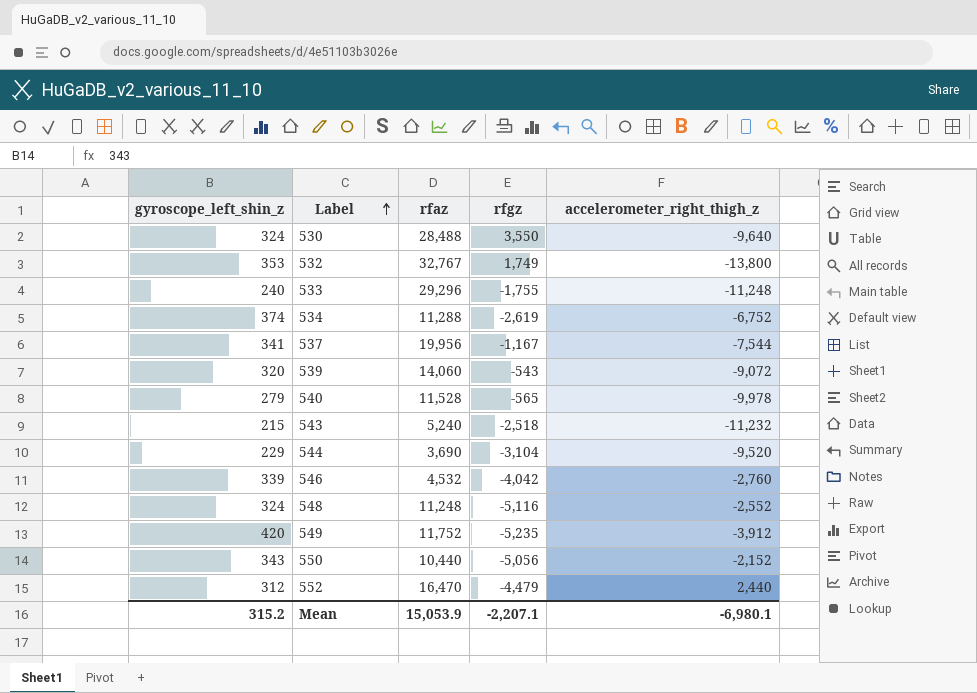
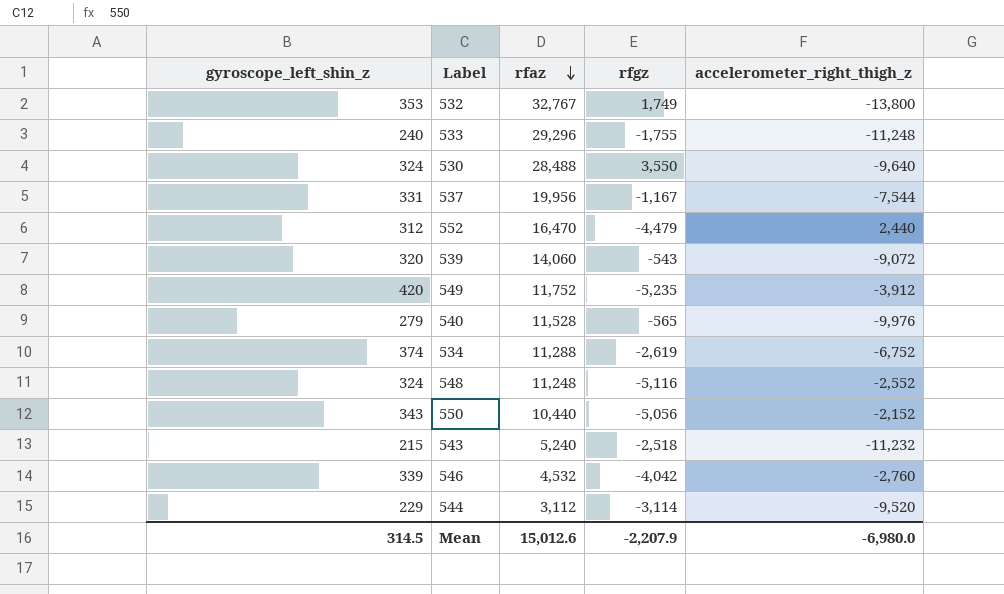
row order: Label ascending -> rfaz descending
537 | gyroscope_left_shin_z: 341 -> 331
540 | accelerometer_right_thigh_z: -9,978 -> -9,976
544 | rfaz: 3,690 -> 3,112
544 | rfgz: -3,104 -> -3,114
Mean | gyroscope_left_shin_z: 315.2 -> 314.5
Mean | rfaz: 15,053.9 -> 15,012.6
Mean | rfgz: -2,207.1 -> -2,207.9
Mean | accelerometer_right_thigh_z: -6,980.1 -> -6,980.0

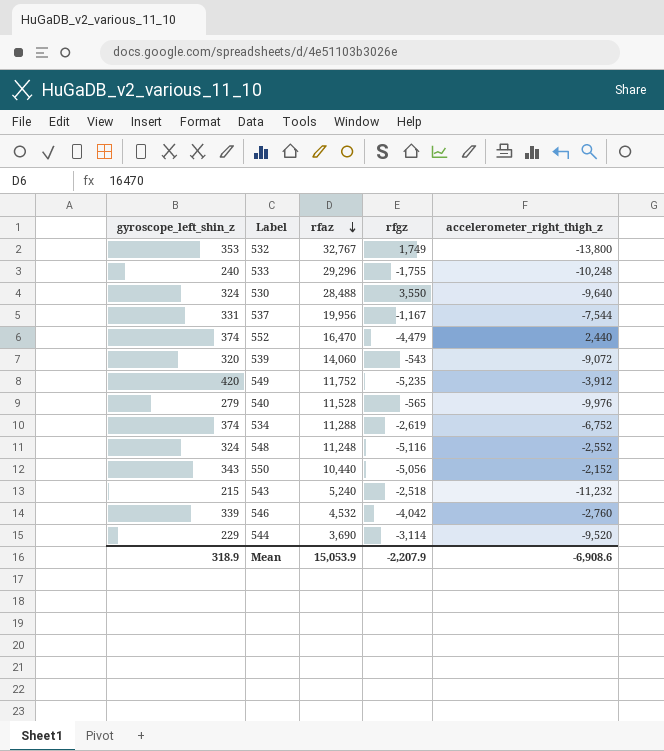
533 | accelerometer_right_thigh_z: -11,248 -> -10,248
552 | gyroscope_left_shin_z: 312 -> 374
544 | rfaz: 3,112 -> 3,690
Mean | gyroscope_left_shin_z: 314.5 -> 318.9
Mean | rfaz: 15,012.6 -> 15,053.9
Mean | accelerometer_right_thigh_z: -6,980.0 -> -6,908.6

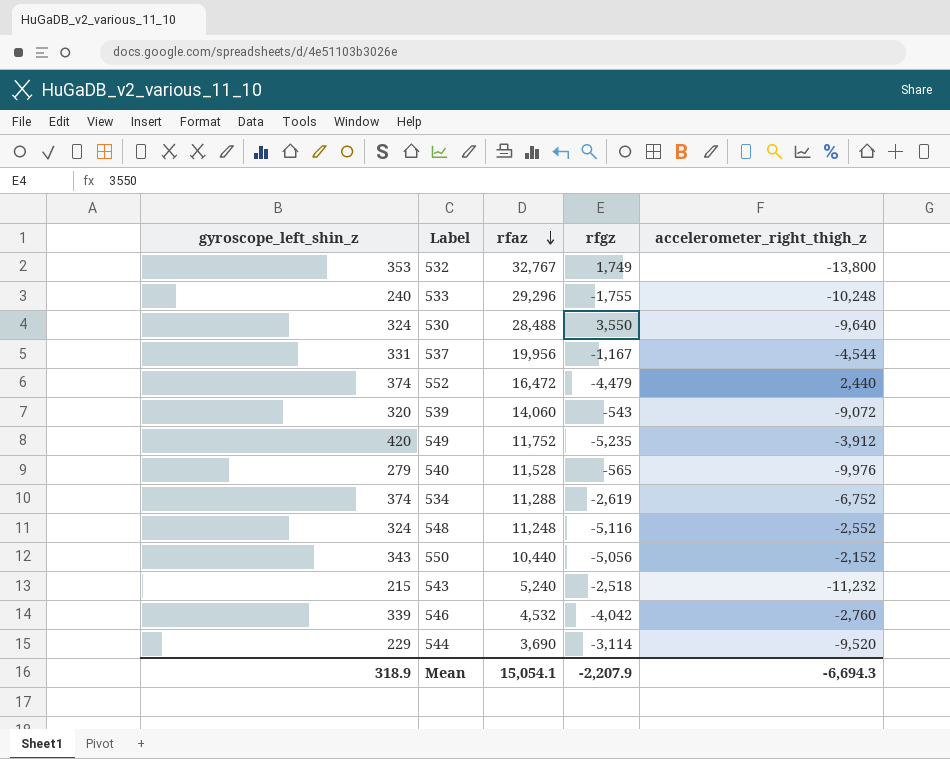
537 | accelerometer_right_thigh_z: -7,544 -> -4,544
552 | rfaz: 16,470 -> 16,472
Mean | rfaz: 15,053.9 -> 15,054.1
Mean | accelerometer_right_thigh_z: -6,908.6 -> -6,694.3

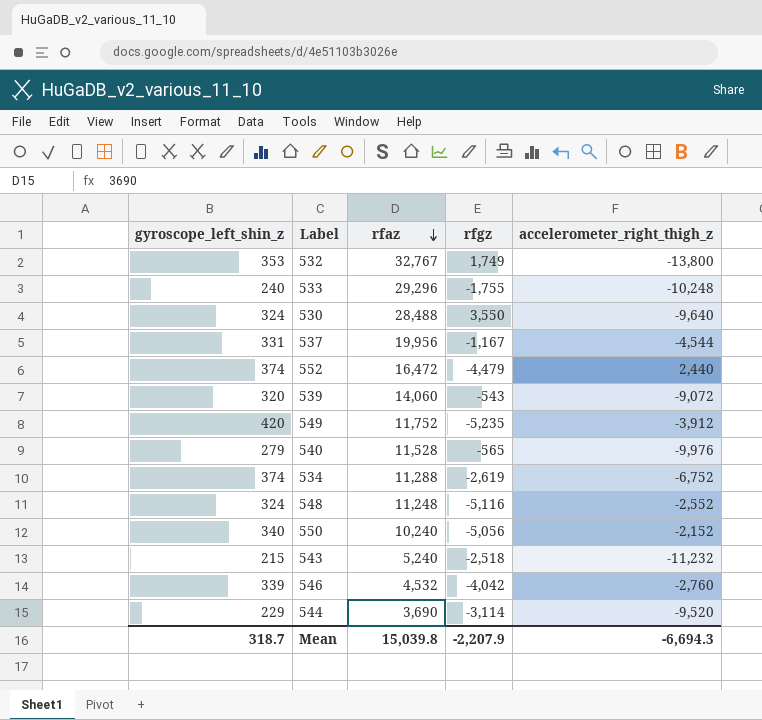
550 | gyroscope_left_shin_z: 343 -> 340
550 | rfaz: 10,440 -> 10,240
Mean | gyroscope_left_shin_z: 318.9 -> 318.7
Mean | rfaz: 15,054.1 -> 15,039.8

